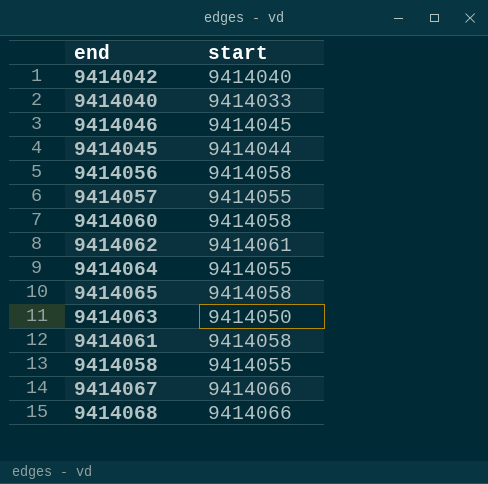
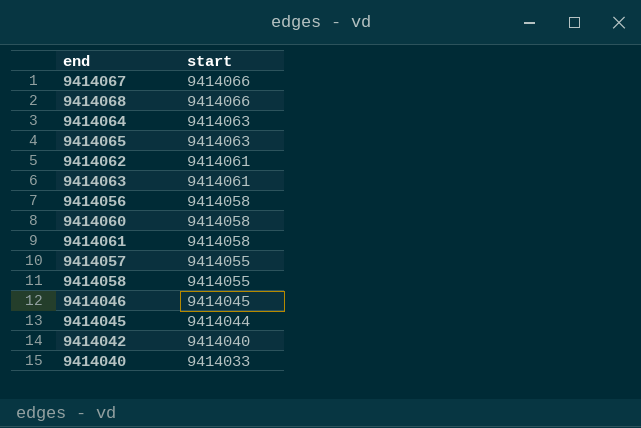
row order: none -> start descending
9414064 | start: 9414055 -> 9414063
9414065 | start: 9414058 -> 9414063
9414063 | start: 9414050 -> 9414061

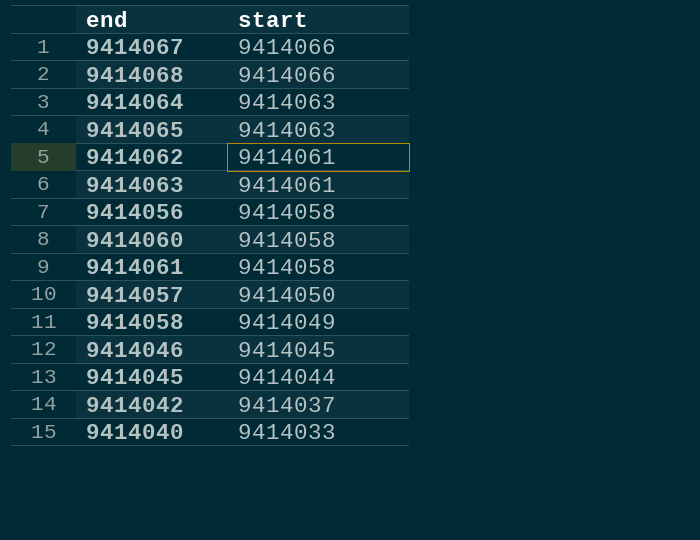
9414057 | start: 9414055 -> 9414050
9414058 | start: 9414055 -> 9414049
9414042 | start: 9414040 -> 9414037

